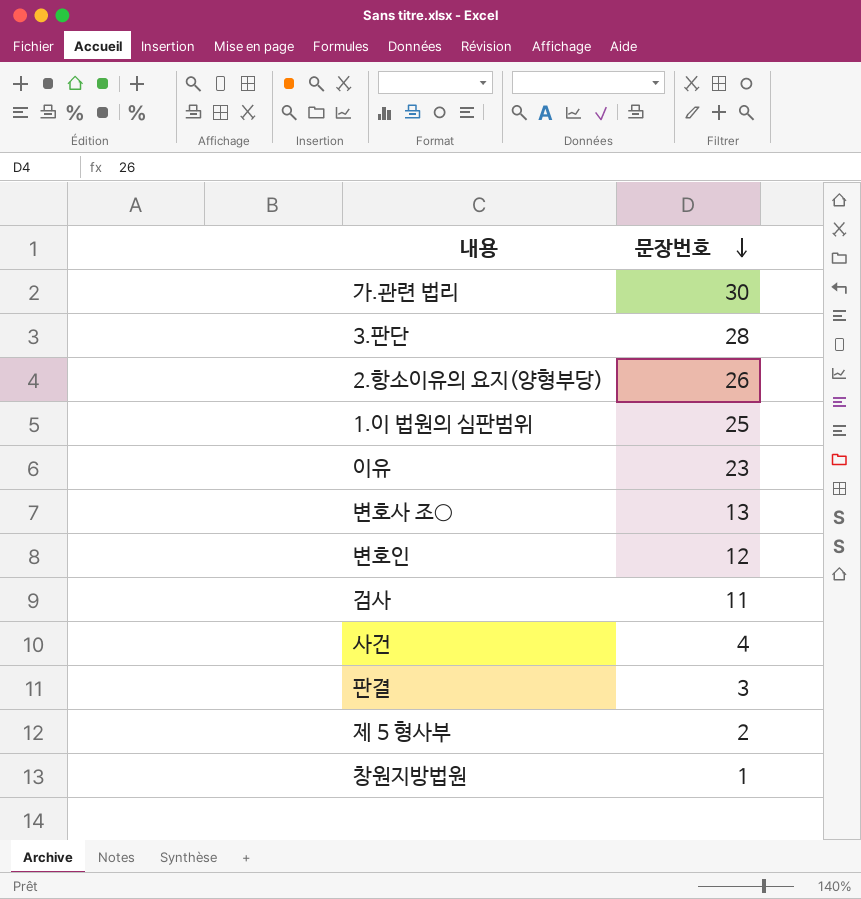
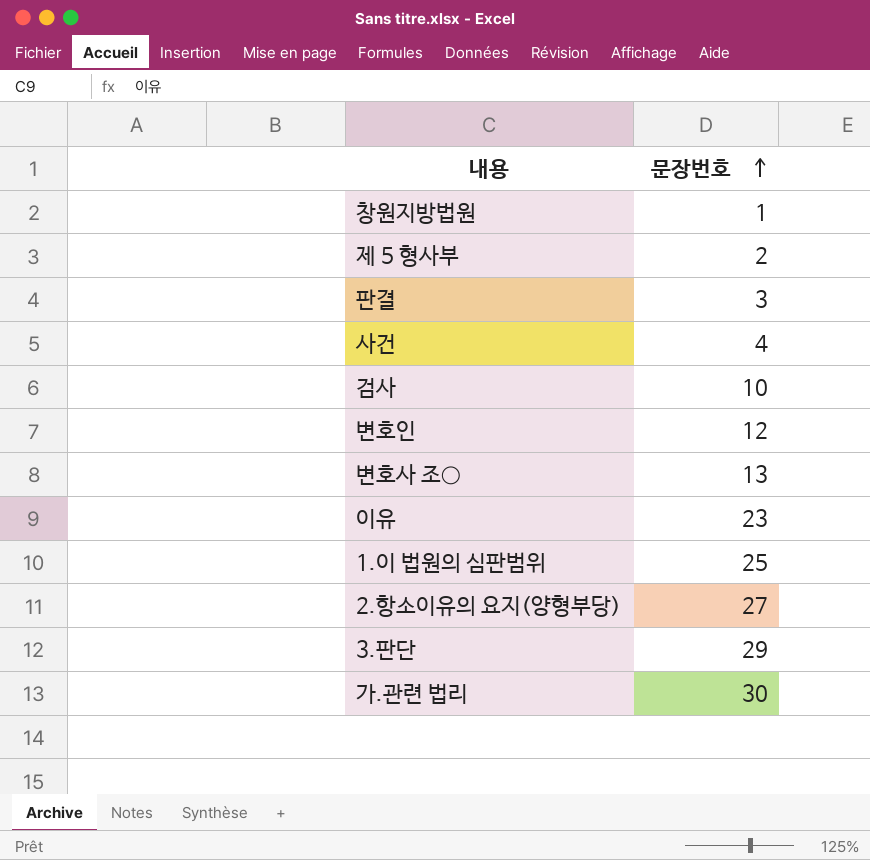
row order: 문장번호 descending -> 문장번호 ascending
검사 | 문장번호: 11 -> 10
2.항소이유의 요지(양형부당) | 문장번호: 26 -> 27
3.판단 | 문장번호: 28 -> 29

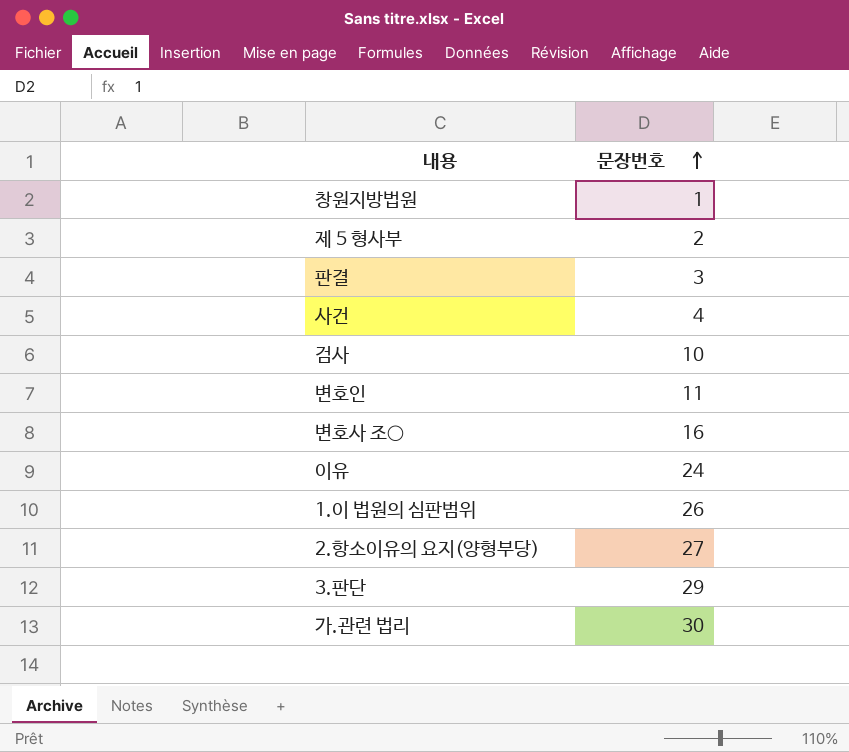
변호인 | 문장번호: 12 -> 11
변호사 조○ | 문장번호: 13 -> 16
이유 | 문장번호: 23 -> 24
1.이 법원의 심판범위 | 문장번호: 25 -> 26

